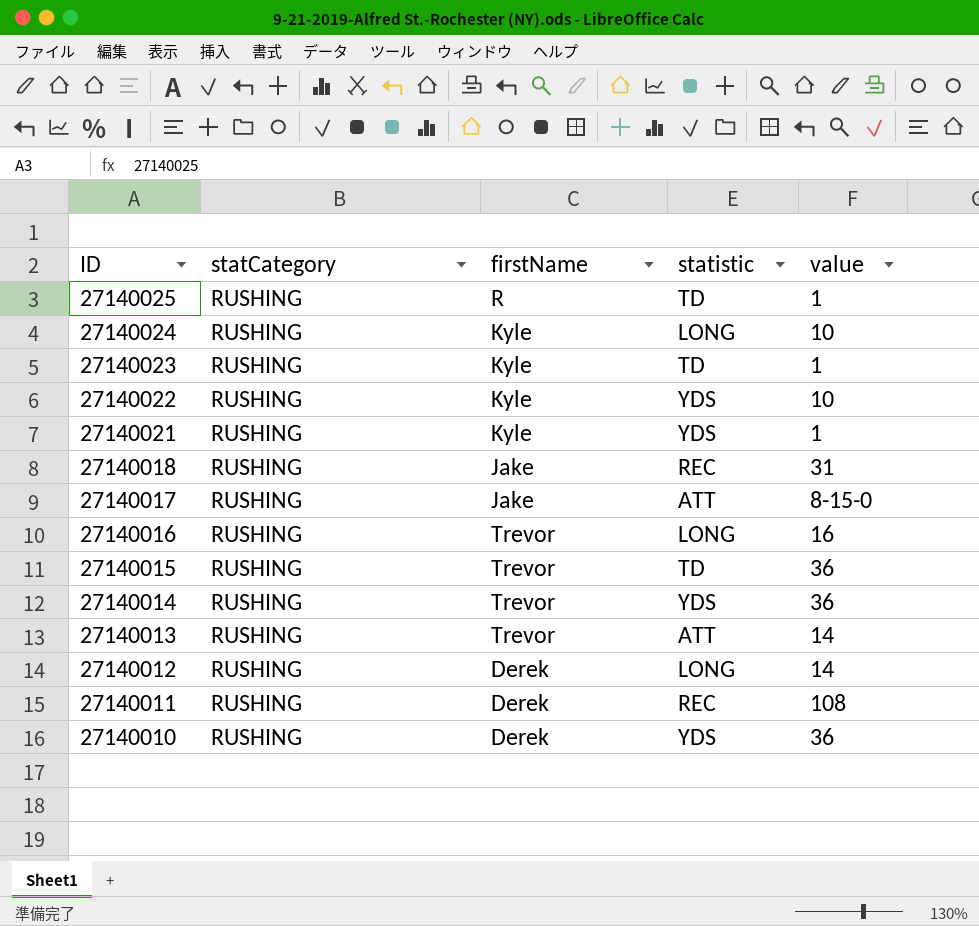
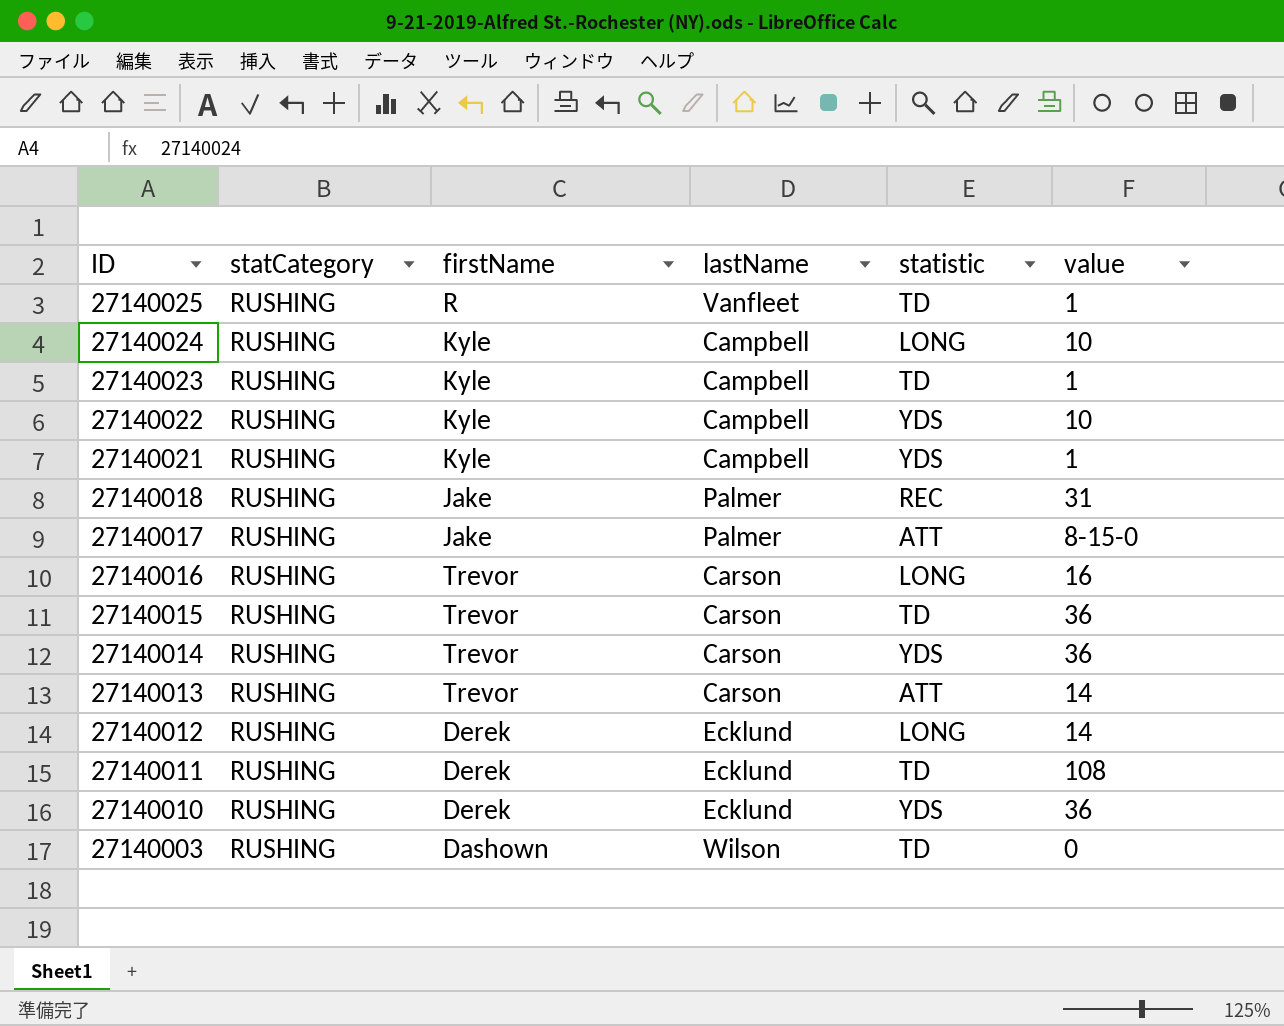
column lastName | position: none -> 4
27140011 | statistic: REC -> TD
row 27140003: none -> RUSHING | Dashown | Wilson | TD | 0

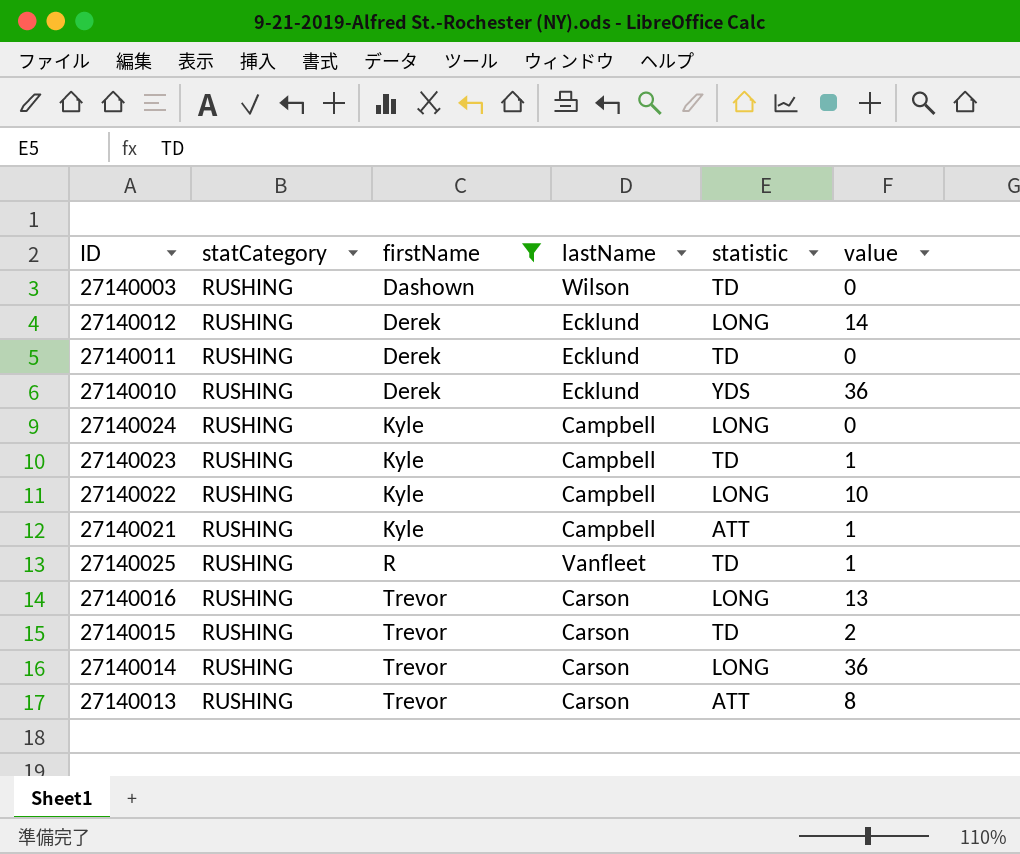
filter: none -> firstName != Jake
row order: ID descending -> firstName ascending
27140011 | value: 108 -> 0
27140024 | value: 10 -> 0
27140022 | statistic: YDS -> LONG
27140021 | statistic: YDS -> ATT
27140016 | value: 16 -> 13
27140015 | value: 36 -> 2
27140014 | statistic: YDS -> LONG
27140013 | value: 14 -> 8

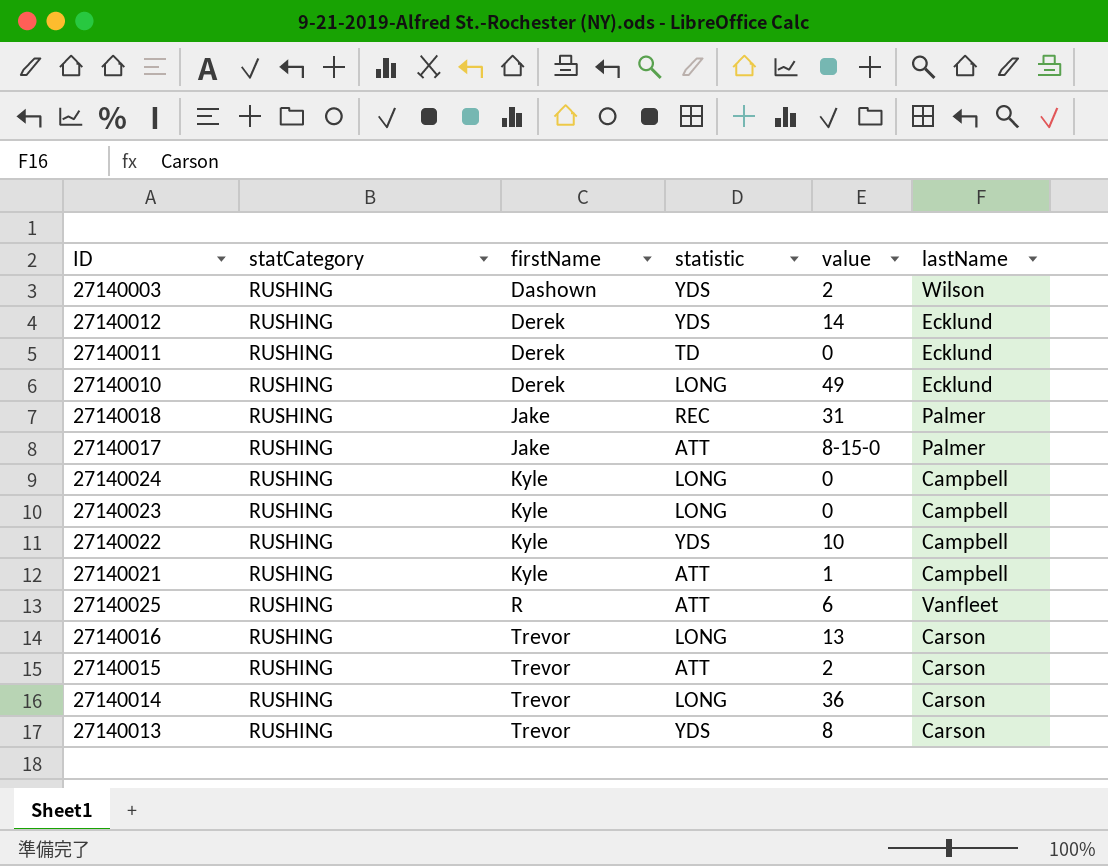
filter: firstName != Jake -> none
column lastName | position: 4 -> 6
27140003 | statistic: TD -> YDS
27140003 | value: 0 -> 2
27140012 | statistic: LONG -> YDS
27140010 | statistic: YDS -> LONG
27140010 | value: 36 -> 49
27140023 | statistic: TD -> LONG
27140023 | value: 1 -> 0
27140022 | statistic: LONG -> YDS
27140025 | statistic: TD -> ATT
27140025 | value: 1 -> 6
27140015 | statistic: TD -> ATT
27140013 | statistic: ATT -> YDS

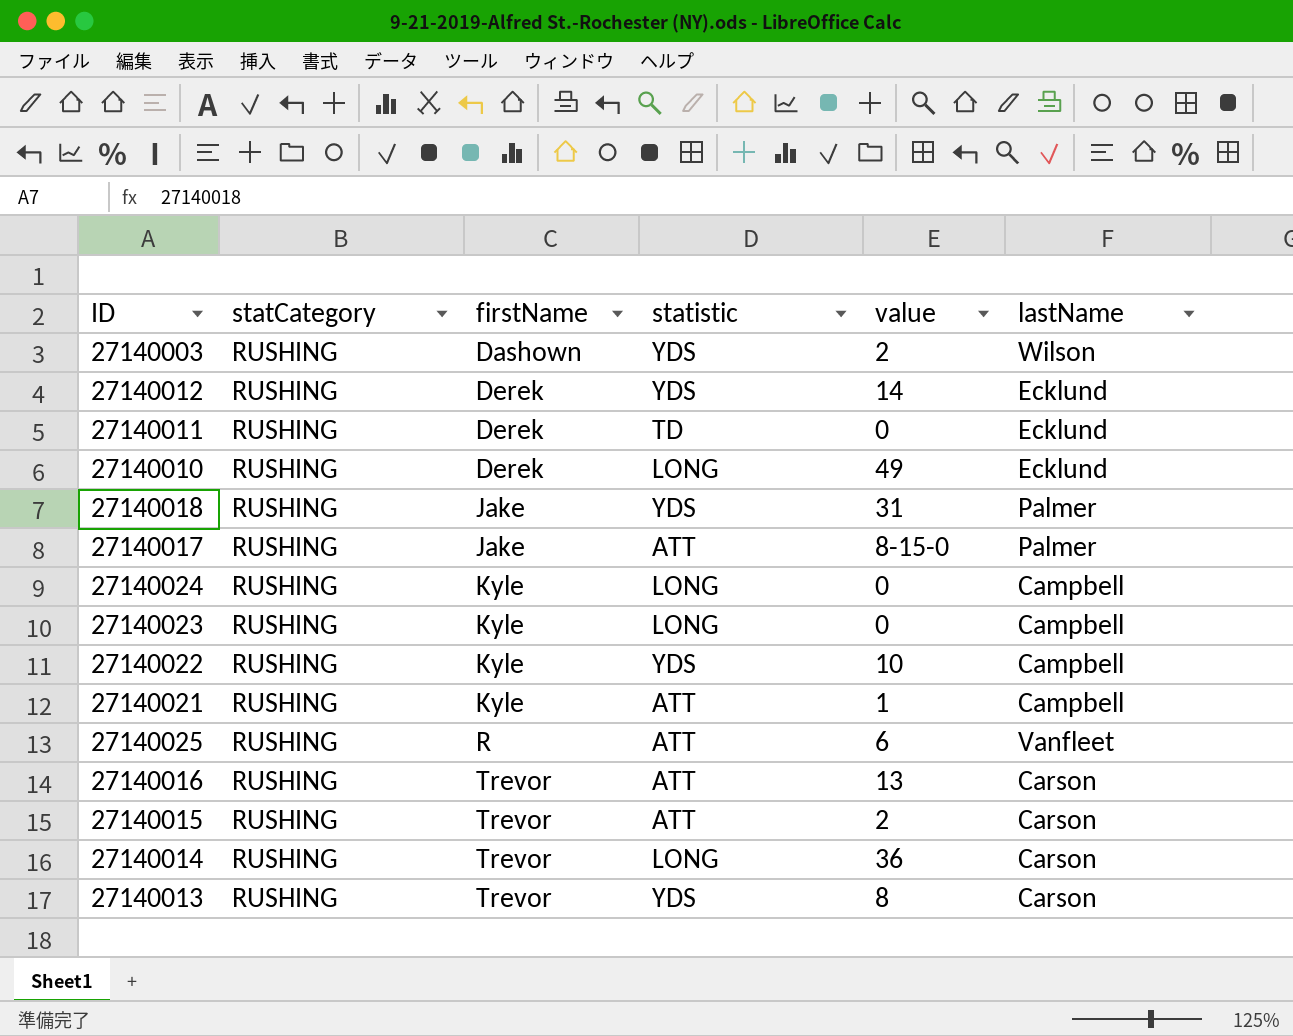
27140018 | statistic: REC -> YDS
27140016 | statistic: LONG -> ATT

